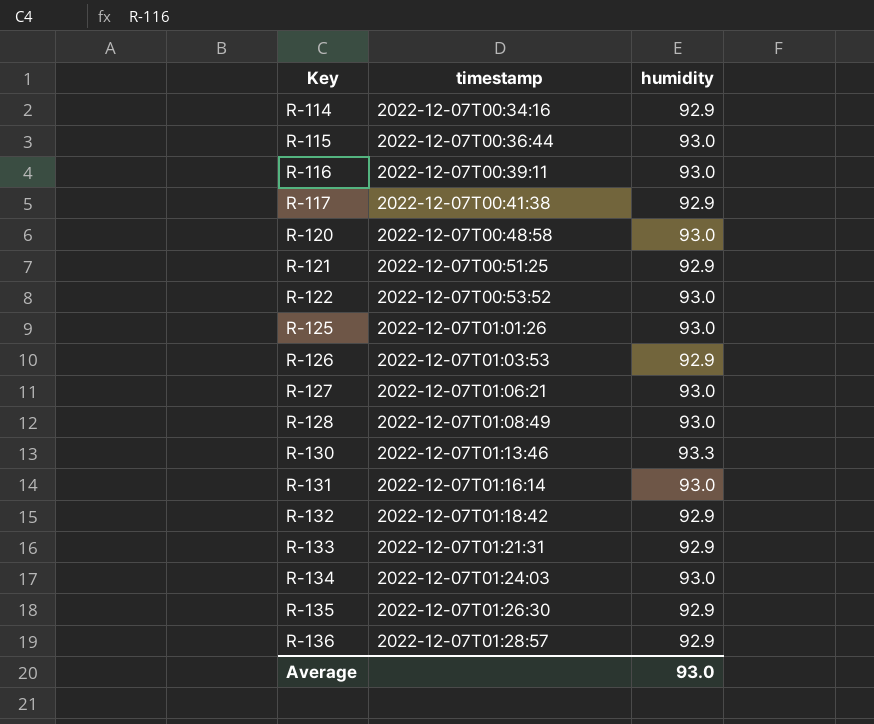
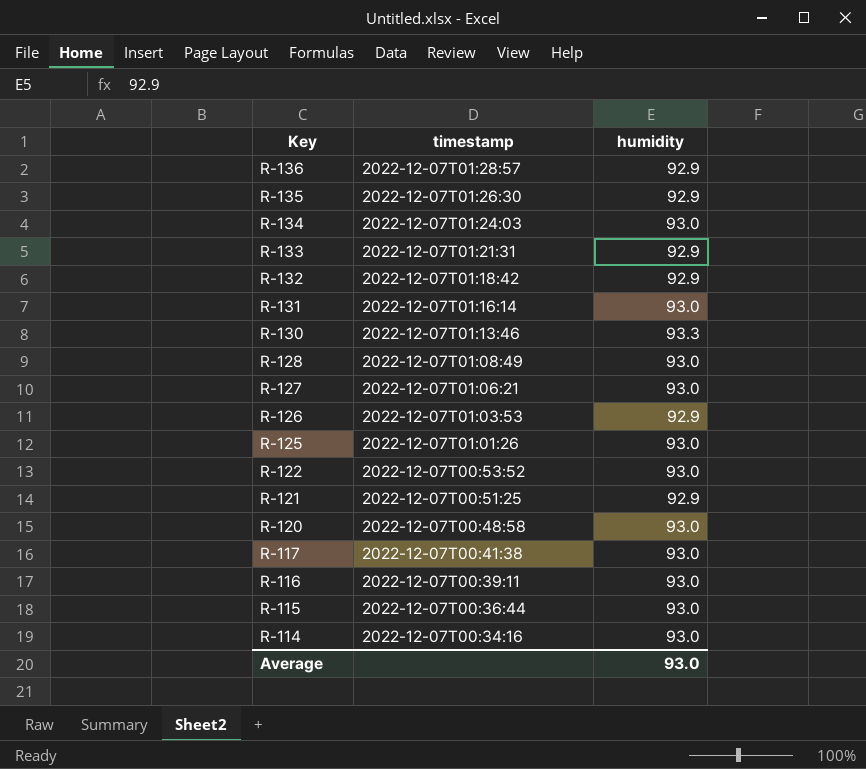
row order: Key ascending -> Key descending
R-117 | humidity: 92.9 -> 93.0
R-114 | humidity: 92.9 -> 93.0

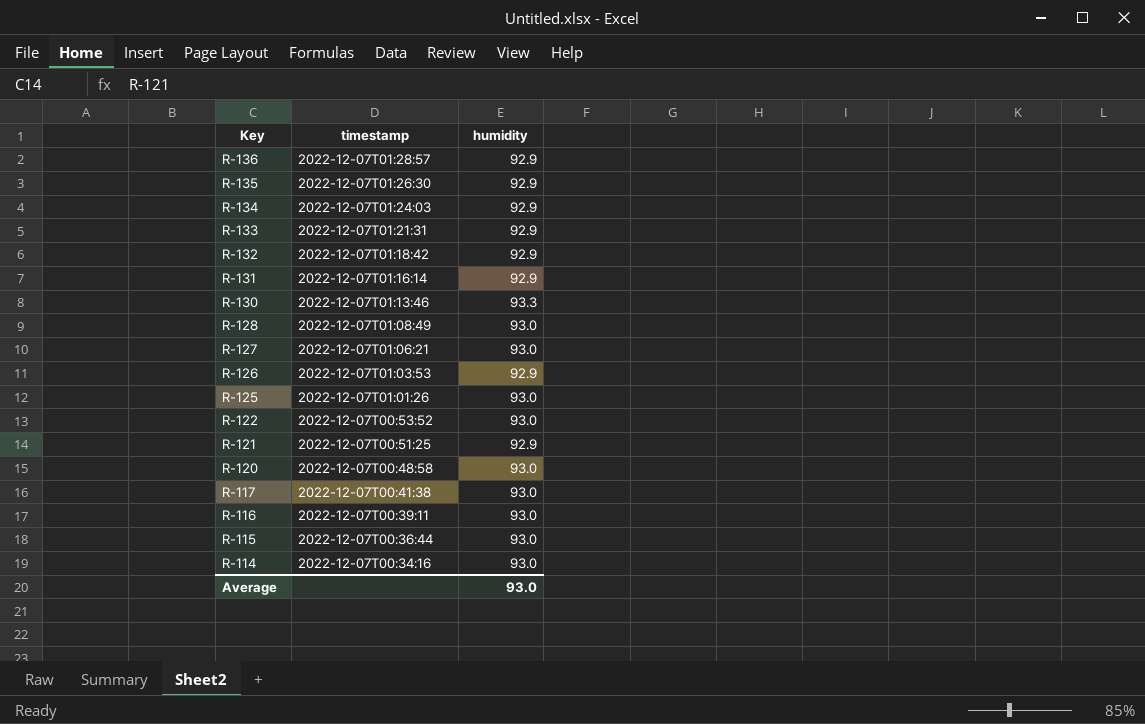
R-134 | humidity: 93.0 -> 92.9
R-131 | humidity: 93.0 -> 92.9

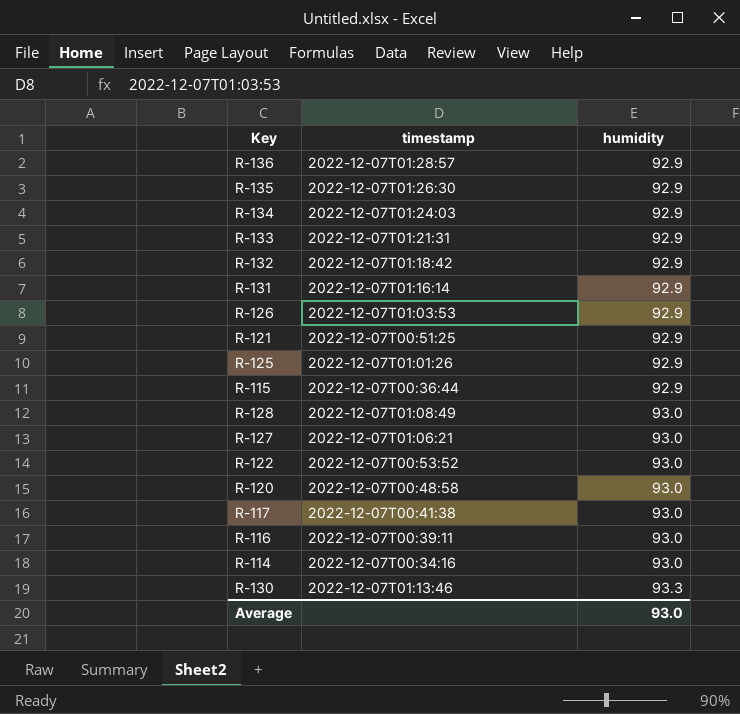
row order: Key descending -> humidity ascending
R-125 | humidity: 93.0 -> 92.9
R-115 | humidity: 93.0 -> 92.9

